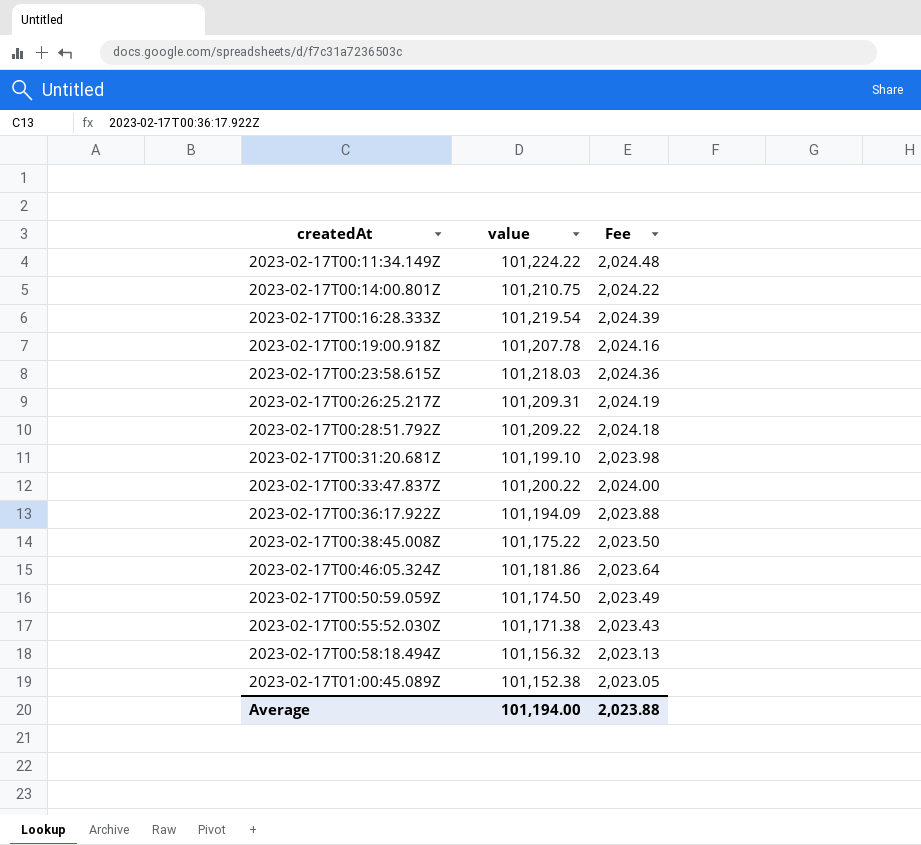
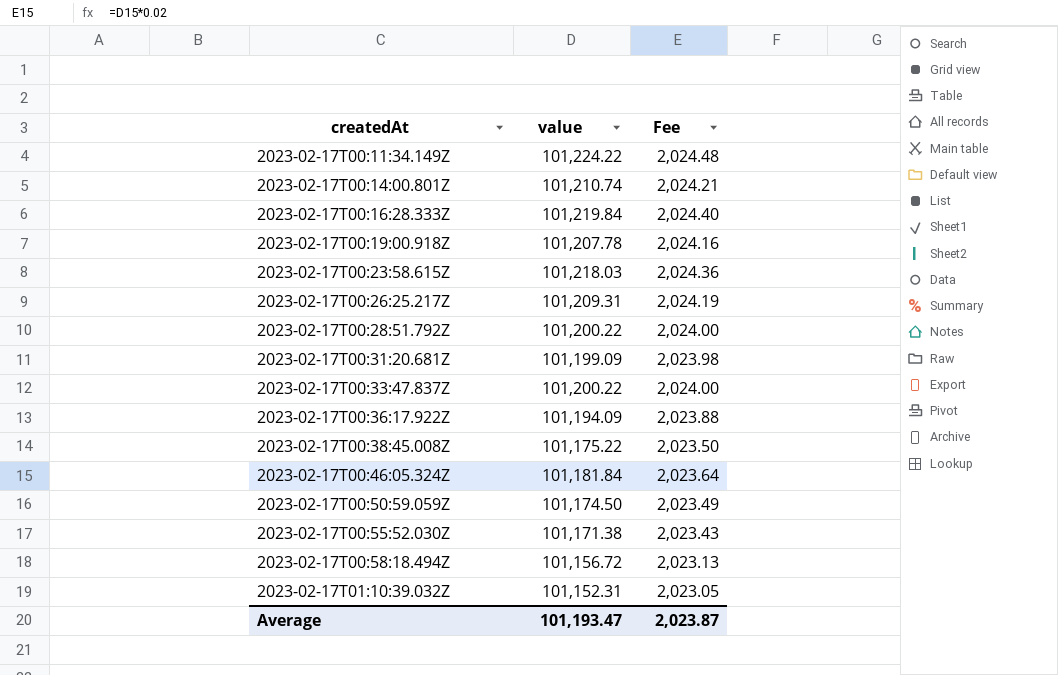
row 2023-02-17T01:00:45.089Z: 101,152.38 | 2,023.05 -> none
2023-02-17T00:14:00.801Z | value: 101,210.75 -> 101,210.74
2023-02-17T00:14:00.801Z | Fee: 2,024.22 -> 2,024.21
2023-02-17T00:16:28.333Z | value: 101,219.54 -> 101,219.84
2023-02-17T00:16:28.333Z | Fee: 2,024.39 -> 2,024.40
2023-02-17T00:28:51.792Z | value: 101,209.22 -> 101,200.22
2023-02-17T00:28:51.792Z | Fee: 2,024.18 -> 2,024.00
2023-02-17T00:31:20.681Z | value: 101,199.10 -> 101,199.09
2023-02-17T00:46:05.324Z | value: 101,181.86 -> 101,181.84
2023-02-17T00:58:18.494Z | value: 101,156.32 -> 101,156.72
row 2023-02-17T01:10:39.032Z: none -> 101,152.31 | 2,023.05
Average | value: 101,194.00 -> 101,193.47
Average | Fee: 2,023.88 -> 2,023.87

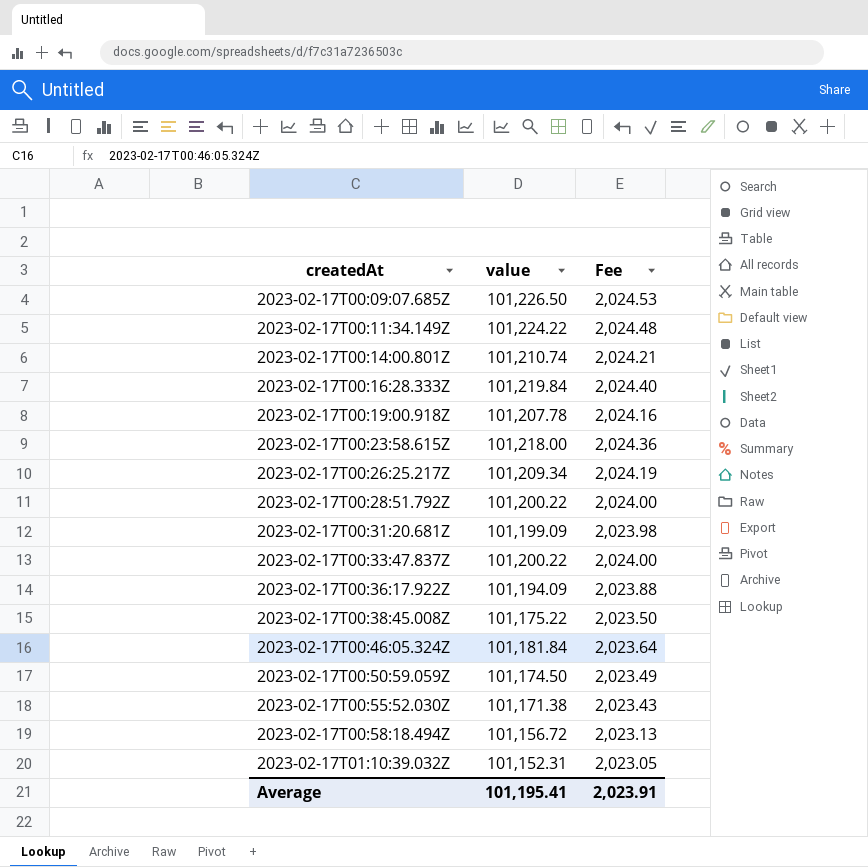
row 2023-02-17T00:09:07.685Z: none -> 101,226.50 | 2,024.53
2023-02-17T00:23:58.615Z | value: 101,218.03 -> 101,218.00
2023-02-17T00:26:25.217Z | value: 101,209.31 -> 101,209.34
Average | value: 101,193.47 -> 101,195.41
Average | Fee: 2,023.87 -> 2,023.91

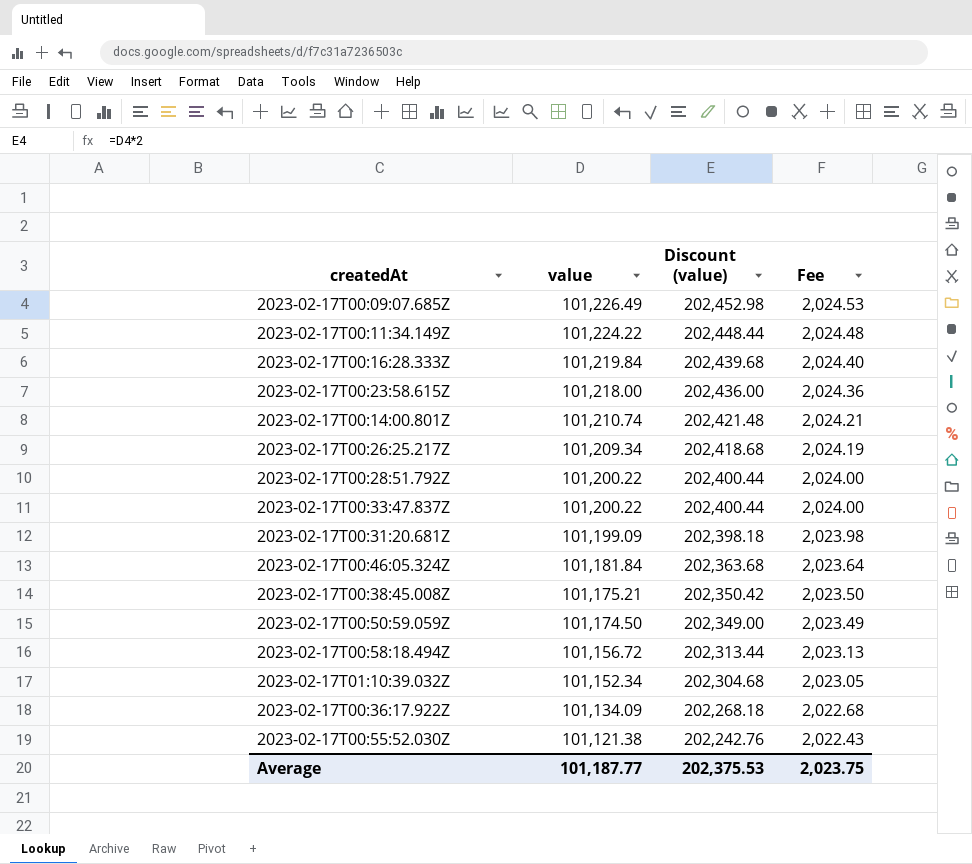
row order: createdAt ascending -> value descending
column Discount (value) | formula: none -> [value] * 2
row 2023-02-17T00:19:00.918Z: 101,207.78 | 2,024.16 -> none
2023-02-17T00:09:07.685Z | value: 101,226.50 -> 101,226.49
2023-02-17T00:38:45.008Z | value: 101,175.22 -> 101,175.21
2023-02-17T01:10:39.032Z | value: 101,152.31 -> 101,152.34
2023-02-17T00:36:17.922Z | value: 101,194.09 -> 101,134.09
2023-02-17T00:36:17.922Z | Fee: 2,023.88 -> 2,022.68
2023-02-17T00:55:52.030Z | value: 101,171.38 -> 101,121.38
2023-02-17T00:55:52.030Z | Fee: 2,023.43 -> 2,022.43
Average | value: 101,195.41 -> 101,187.77
Average | Fee: 2,023.91 -> 2,023.75

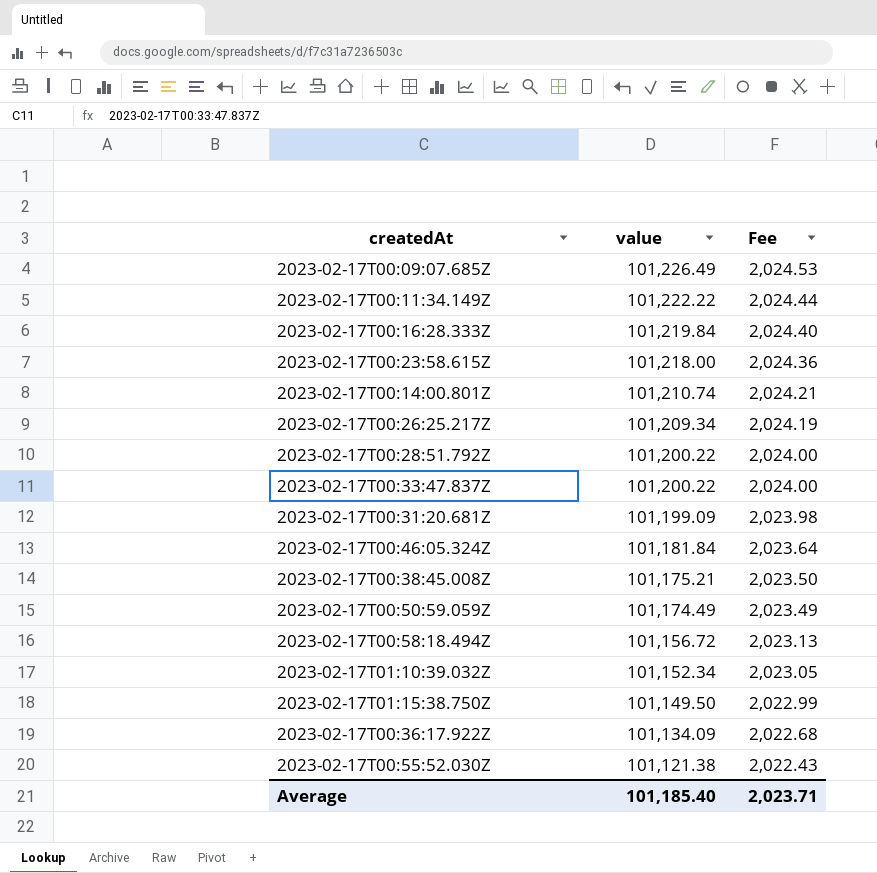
column Discount (value) | formula: [value] * 2 -> none
2023-02-17T00:11:34.149Z | value: 101,224.22 -> 101,222.22
2023-02-17T00:11:34.149Z | Fee: 2,024.48 -> 2,024.44
2023-02-17T00:50:59.059Z | value: 101,174.50 -> 101,174.49
row 2023-02-17T01:15:38.750Z: none -> 101,149.50 | 2,022.99
Average | value: 101,187.77 -> 101,185.40
Average | Fee: 2,023.75 -> 2,023.71

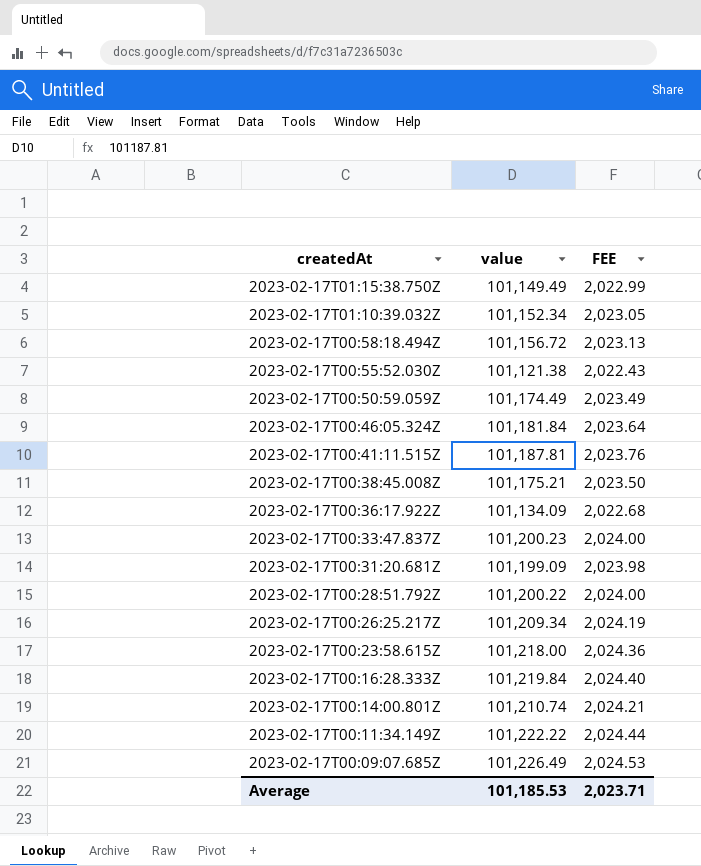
row order: value descending -> createdAt descending
column name: Fee -> FEE
2023-02-17T01:15:38.750Z | value: 101,149.50 -> 101,149.49
row 2023-02-17T00:41:11.515Z: none -> 101,187.81 | 2,023.76
2023-02-17T00:33:47.837Z | value: 101,200.22 -> 101,200.23
Average | value: 101,185.40 -> 101,185.53

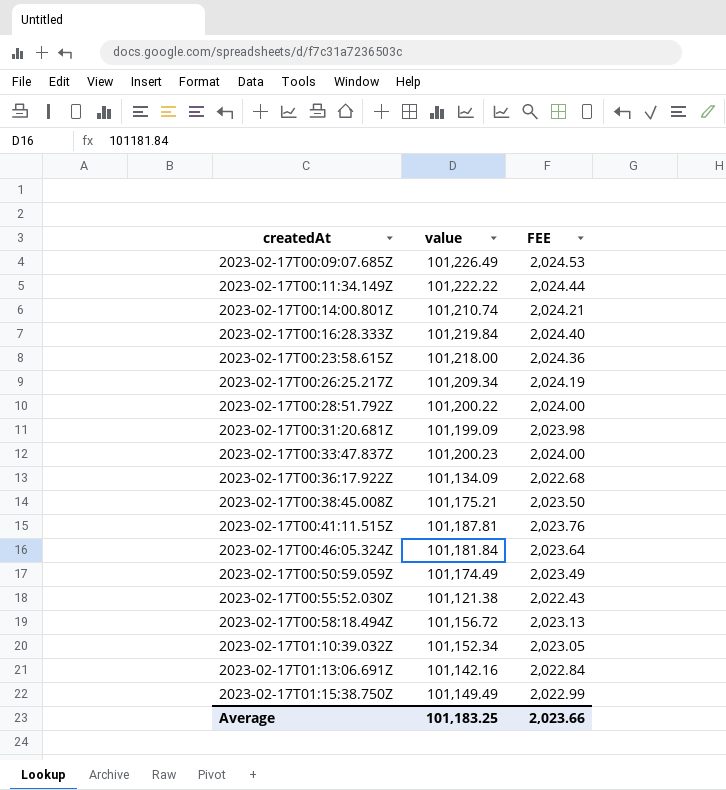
row order: createdAt descending -> createdAt ascending
row 2023-02-17T01:13:06.691Z: none -> 101,142.16 | 2,022.84
Average | value: 101,185.53 -> 101,183.25
Average | FEE: 2,023.71 -> 2,023.66

